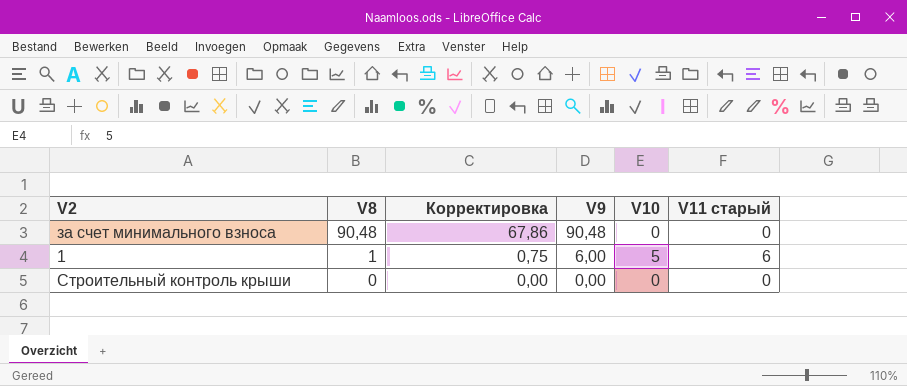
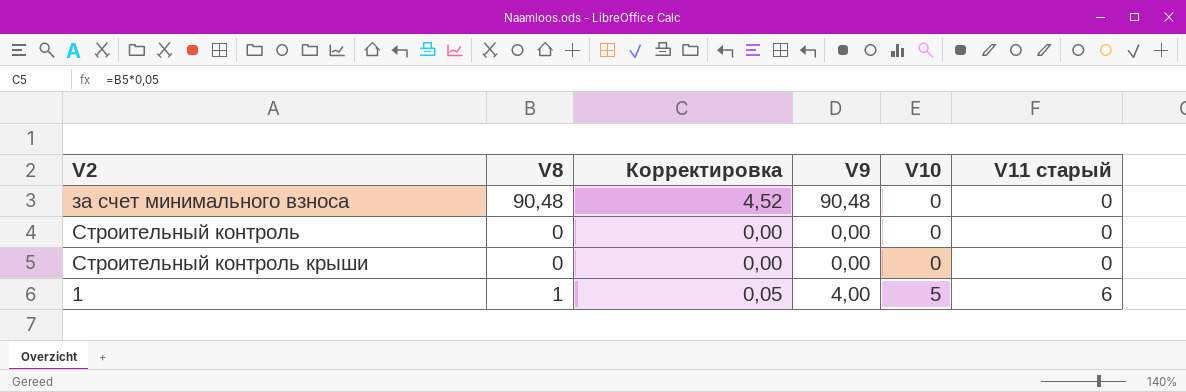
row order: V8 descending -> V10 ascending
column Корректировка | formula: [V8] * 0,75 -> [V8] * 0,05
row Строительный контроль: none -> 0 | 0,00 | 0,00 | 0 | 0
1 | V9: 6,00 -> 4,00

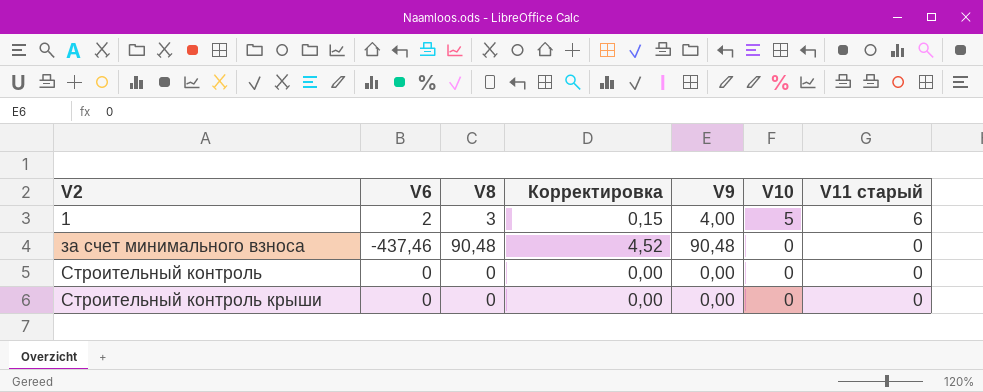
row order: V10 ascending -> V2 ascending
column V6 | position: none -> 2
1 | V8: 1 -> 3
1 | Корректировка: 0,05 -> 0,15

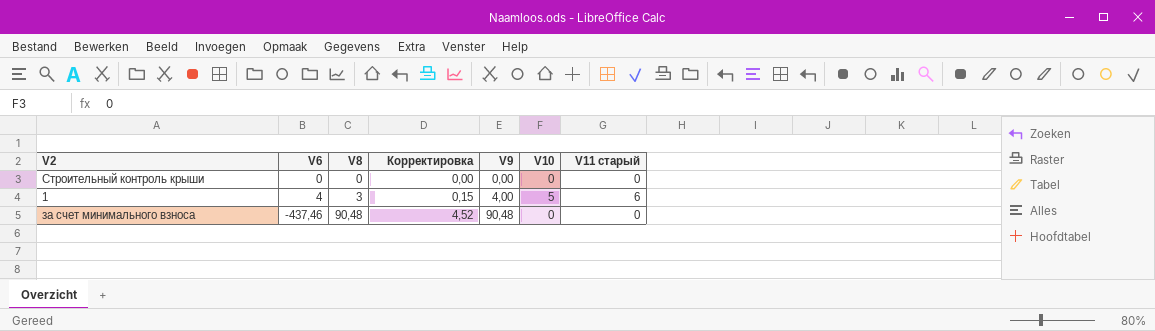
row order: V2 ascending -> V8 ascending
row Строительный контроль: 0 | 0 | 0,00 | 0,00 | 0 | 0 -> none
1 | V6: 2 -> 4

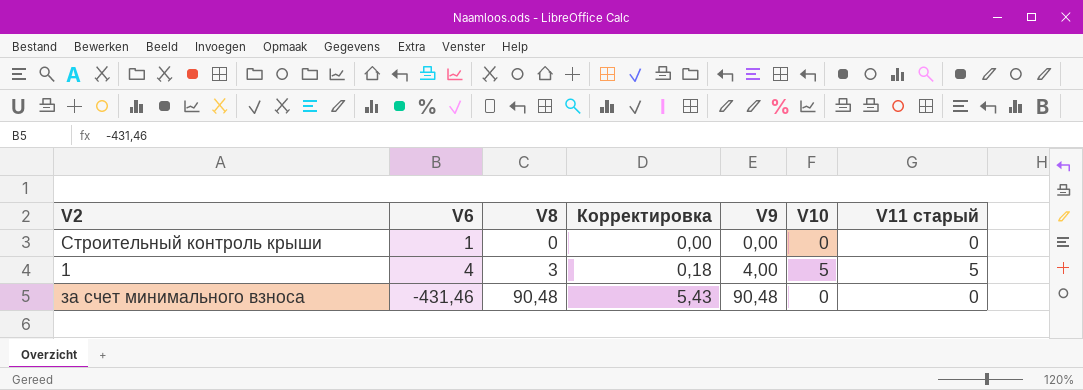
column Корректировка | formula: [V8] * 0,05 -> [V8] * 0,06
Строительный контроль крыши | V6: 0 -> 1
1 | V11 старый: 6 -> 5
за счет минимального взноса | V6: -437,46 -> -431,46

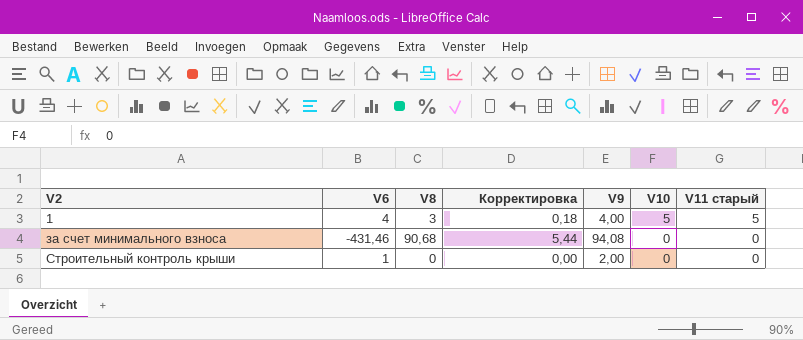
row order: V8 ascending -> V2 ascending
за счет минимального взноса | V8: 90,48 -> 90,68
за счет минимального взноса | Корректировка: 5,43 -> 5,44
за счет минимального взноса | V9: 90,48 -> 94,08
Строительный контроль крыши | V9: 0,00 -> 2,00

